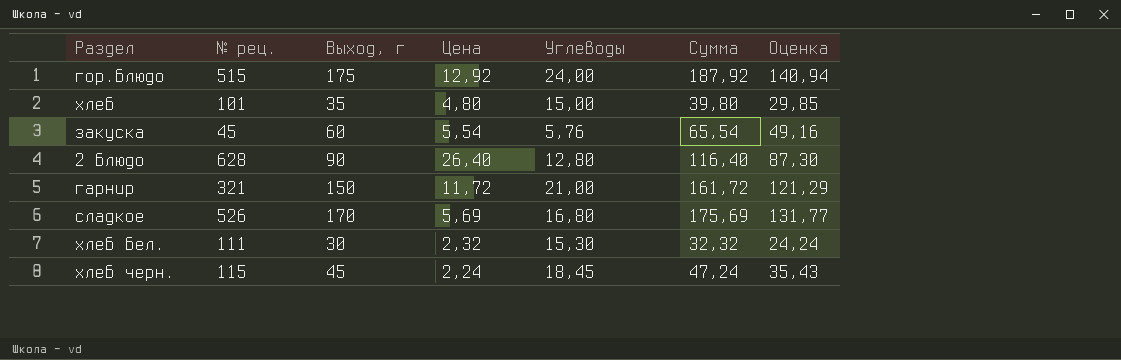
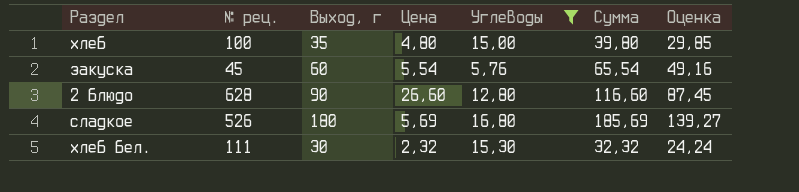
filter: none -> Углеводы <= 16,80
хлеб | № рец.: 101 -> 100
2 блюдо | Цена: 26,40 -> 26,60
2 блюдо | Сумма: 116,40 -> 116,60
2 блюдо | Оценка: 87,30 -> 87,45
сладкое | Выход, г: 170 -> 180
сладкое | Сумма: 175,69 -> 185,69
сладкое | Оценка: 131,77 -> 139,27

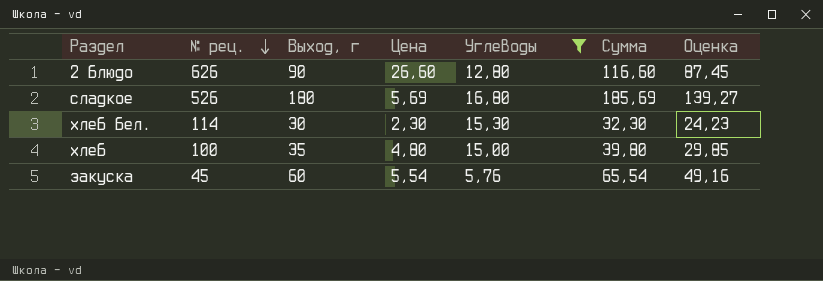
row order: none -> № рец. descending
2 блюдо | № рец.: 628 -> 626
хлеб бел. | № рец.: 111 -> 114
хлеб бел. | Цена: 2,32 -> 2,30
хлеб бел. | Сумма: 32,32 -> 32,30
хлеб бел. | Оценка: 24,24 -> 24,23

